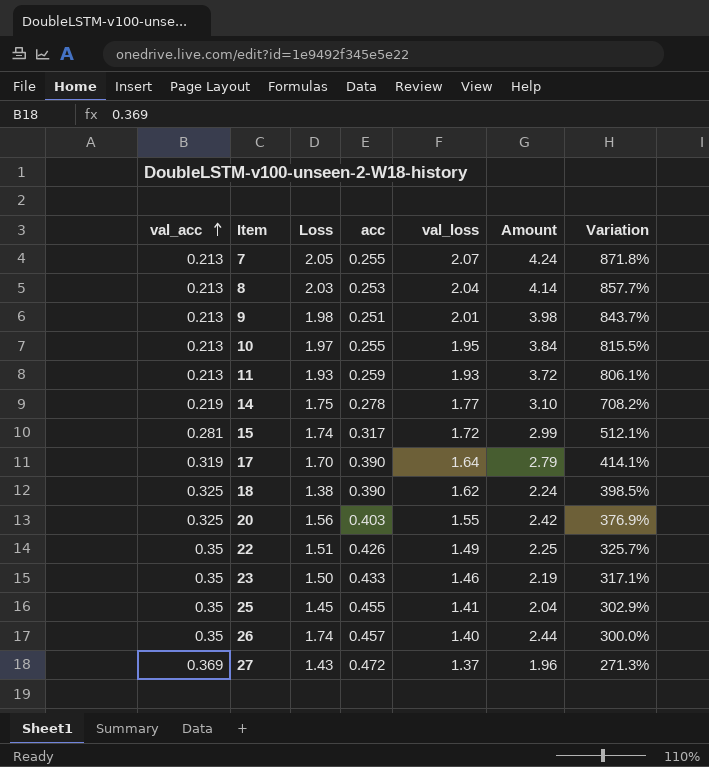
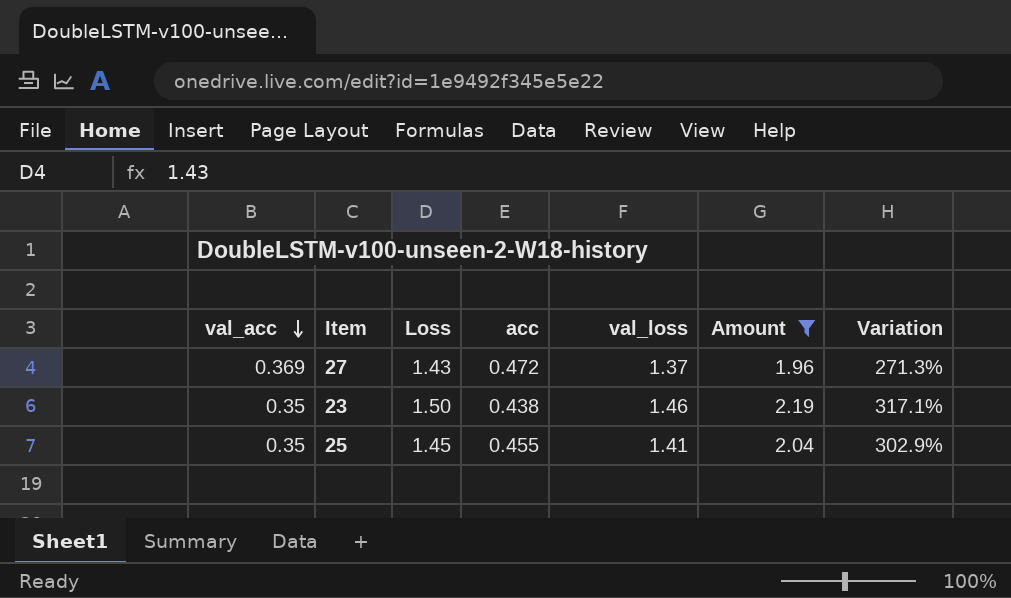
filter: none -> Amount <= 2.19
row order: val_acc ascending -> val_acc descending
23 | acc: 0.433 -> 0.438

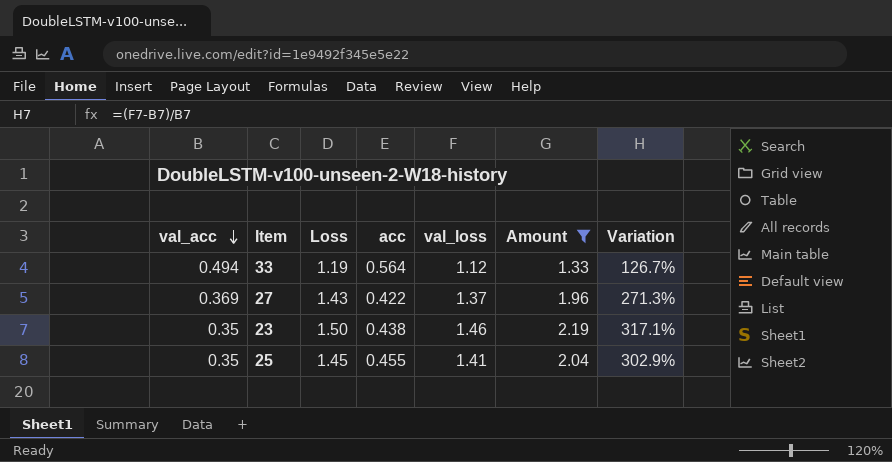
row 33: none -> 0.494 | 1.19 | 0.564 | 1.12 | 1.33 | 126.7%
27 | acc: 0.472 -> 0.422

